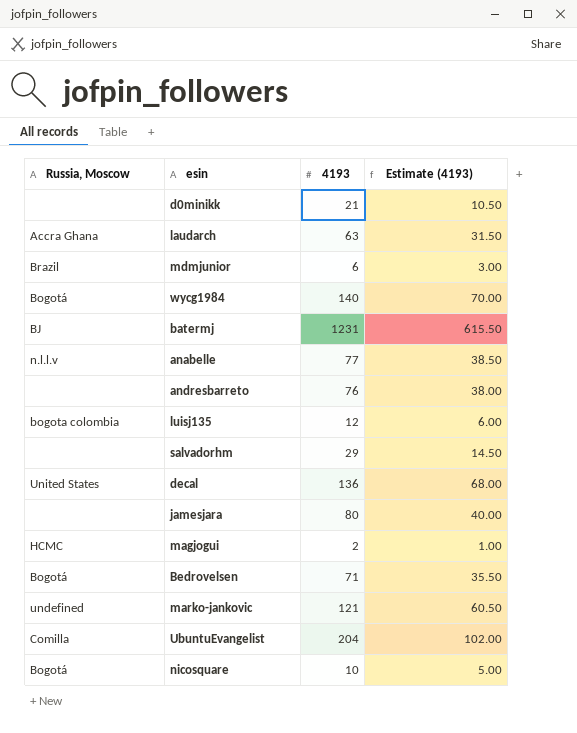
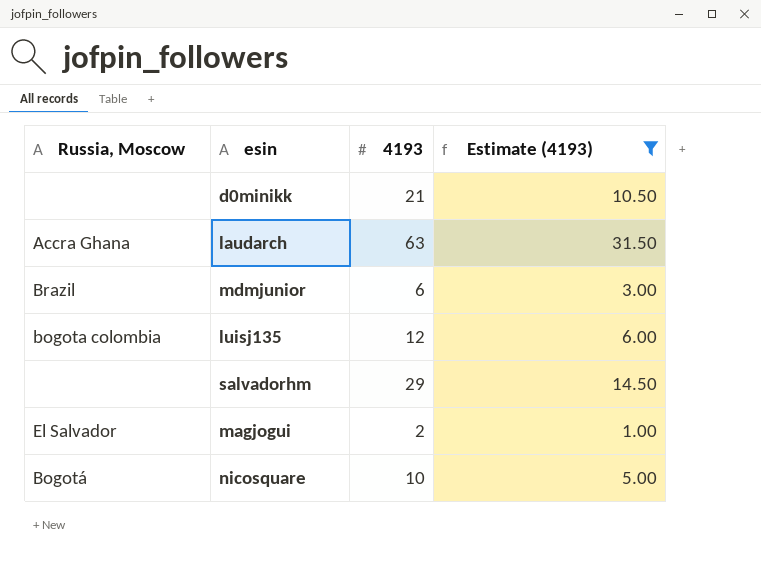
filter: none -> Estimate (4193) <= 31.50
magjogui | Russia, Moscow: HCMC -> El Salvador

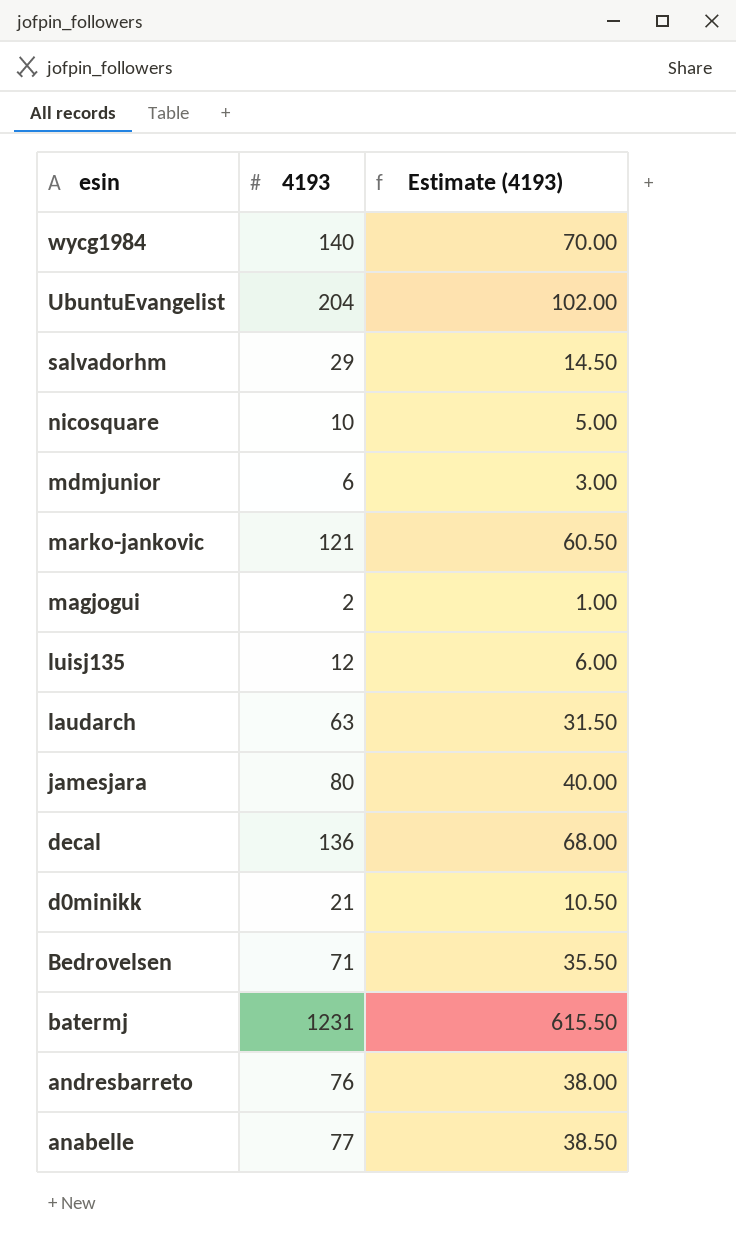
filter: Estimate (4193) <= 31.50 -> none
row order: none -> esin descending
column Russia, Moscow | position: 1 -> none

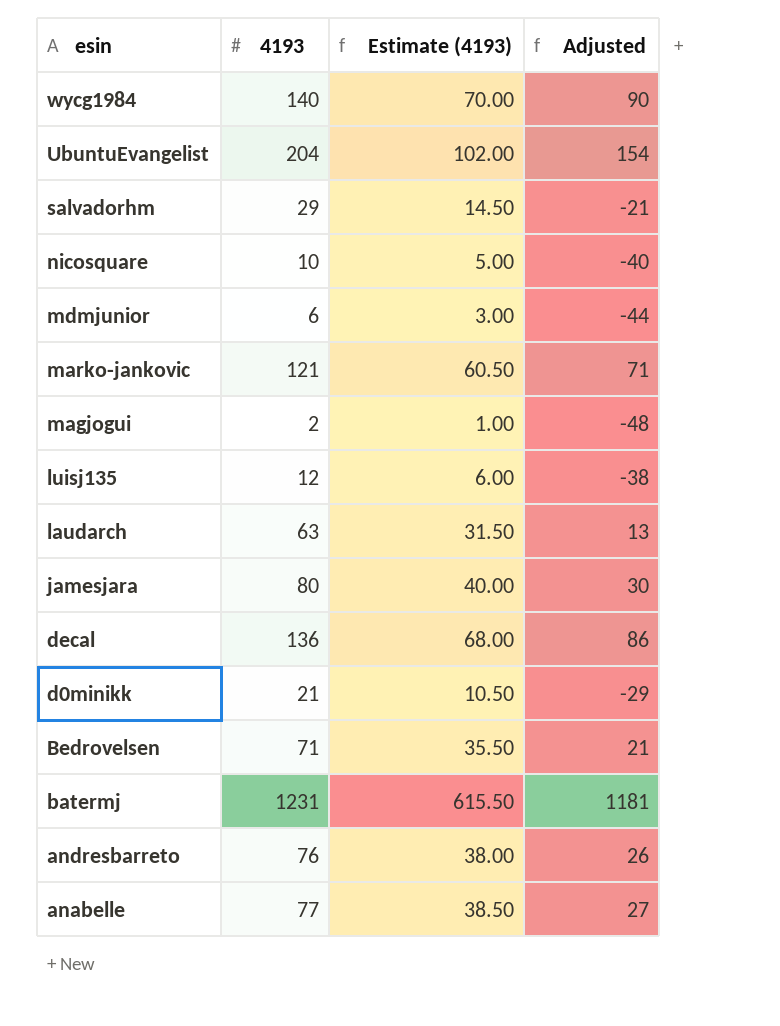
column Adjusted | formula: none -> [4193] - 50

